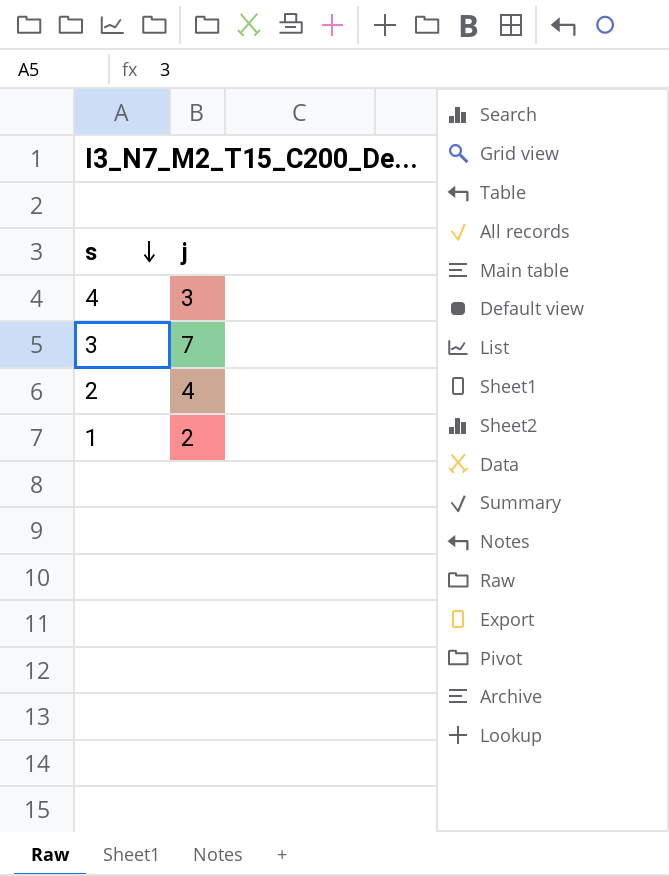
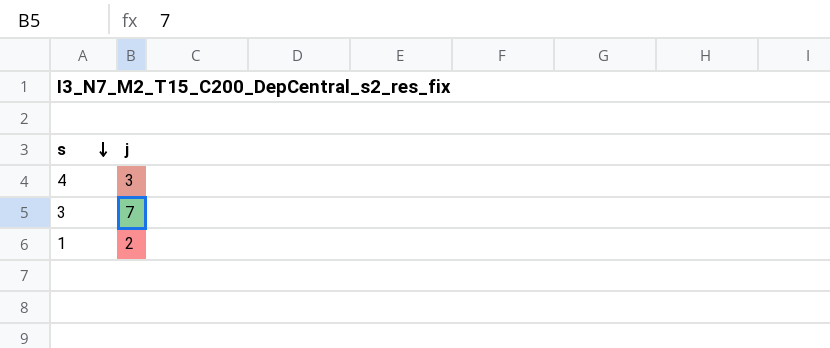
row 2: 4 -> none

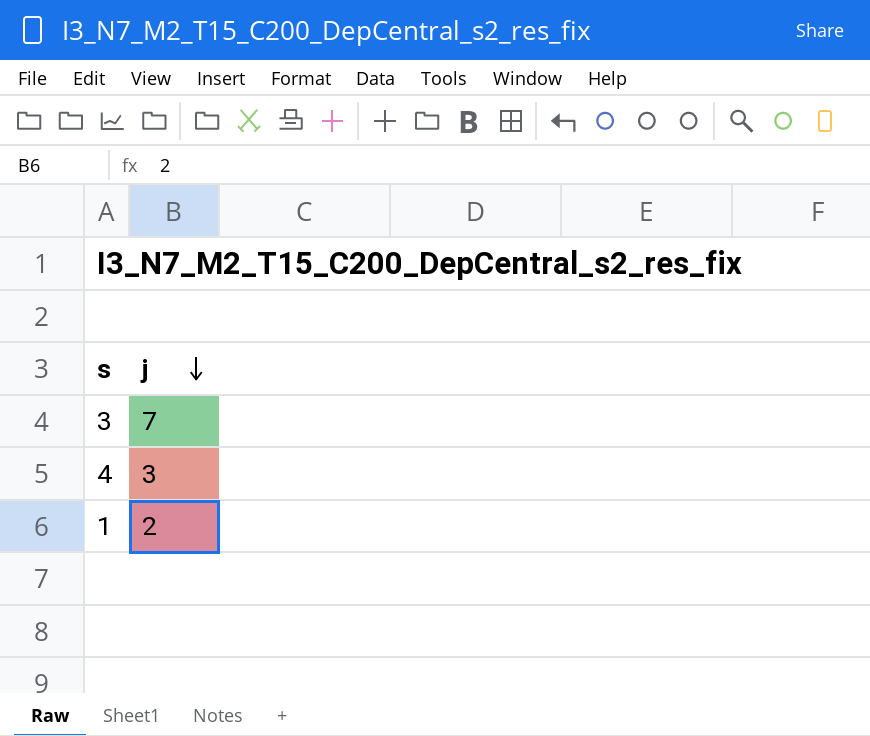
row order: s descending -> j descending

